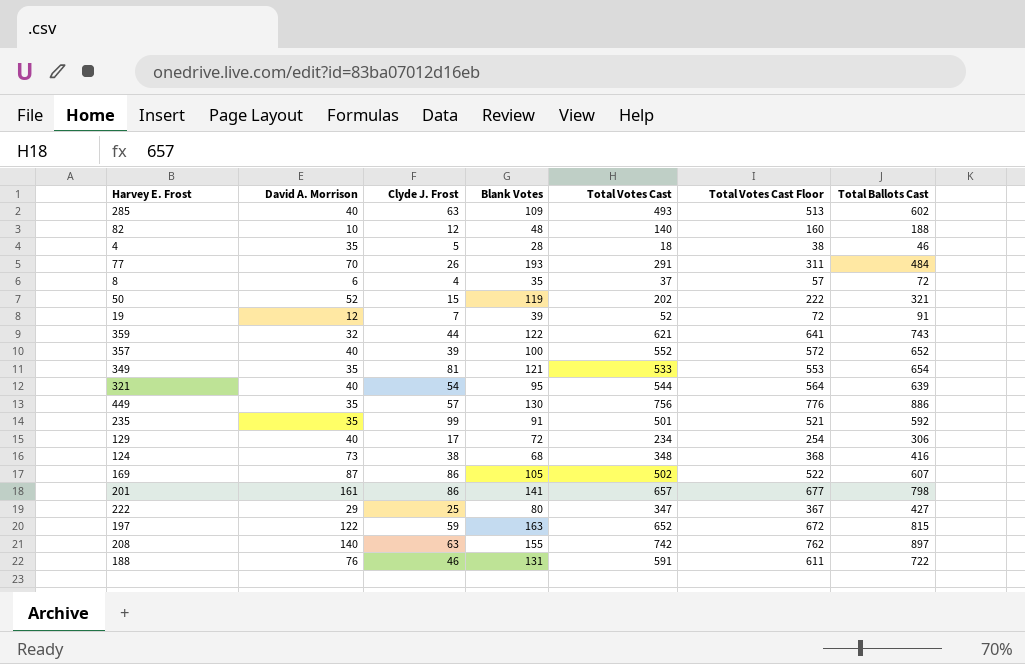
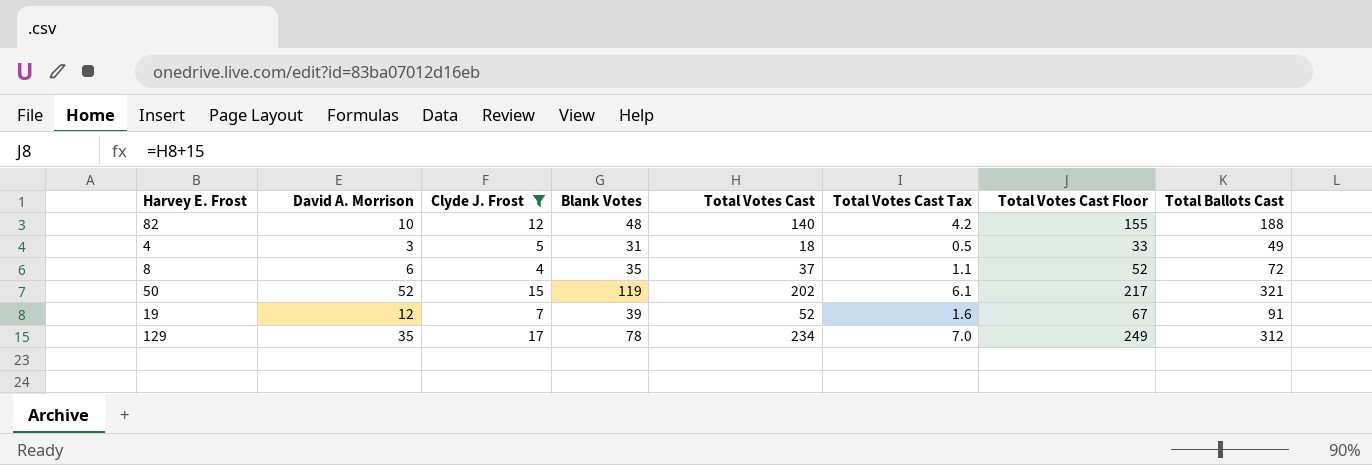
filter: none -> Clyde J. Frost <= 17
column Total Votes Cast Tax | formula: none -> [Total Votes Cast] * 0.03
column Total Votes Cast Floor | formula: [Total Votes Cast] + 20 -> [Total Votes Cast] + 15
4 | David A. Morrison: 35 -> 3
4 | Blank Votes: 28 -> 31
4 | Total Ballots Cast: 46 -> 49
129 | David A. Morrison: 40 -> 35
129 | Blank Votes: 72 -> 78
129 | Total Ballots Cast: 306 -> 312

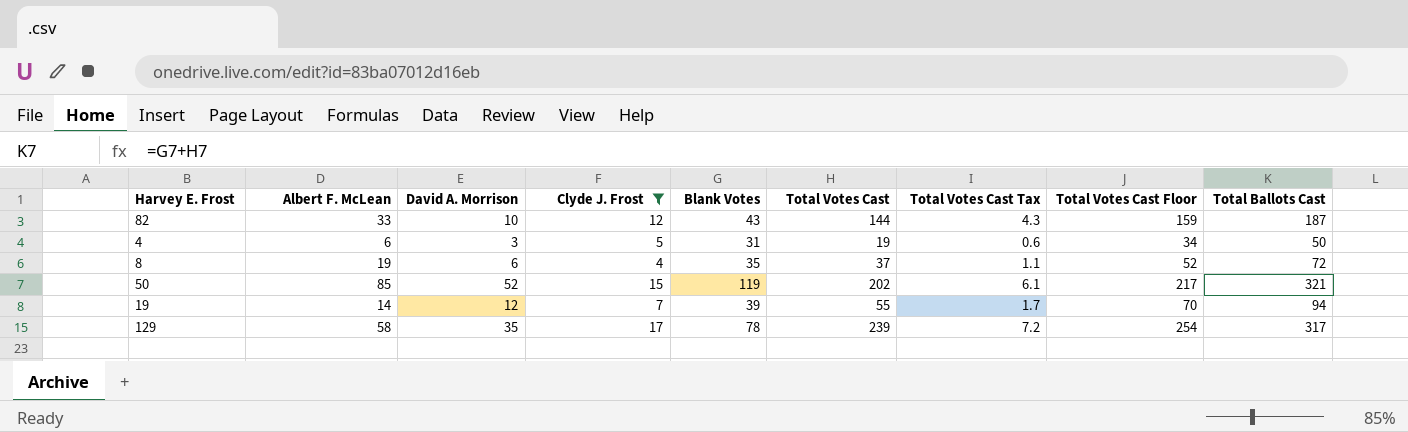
column Albert F. McLean | position: none -> 2
82 | Blank Votes: 48 -> 43
82 | Total Votes Cast: 140 -> 144
82 | Total Votes Cast Tax: 4.2 -> 4.3
82 | Total Votes Cast Floor: 155 -> 159
82 | Total Ballots Cast: 188 -> 187
4 | Total Votes Cast: 18 -> 19
4 | Total Votes Cast Tax: 0.5 -> 0.6
4 | Total Votes Cast Floor: 33 -> 34
4 | Total Ballots Cast: 49 -> 50
19 | Total Votes Cast: 52 -> 55
19 | Total Votes Cast Tax: 1.6 -> 1.7
19 | Total Votes Cast Floor: 67 -> 70
19 | Total Ballots Cast: 91 -> 94
129 | Total Votes Cast: 234 -> 239
129 | Total Votes Cast Tax: 7.0 -> 7.2
129 | Total Votes Cast Floor: 249 -> 254
129 | Total Ballots Cast: 312 -> 317

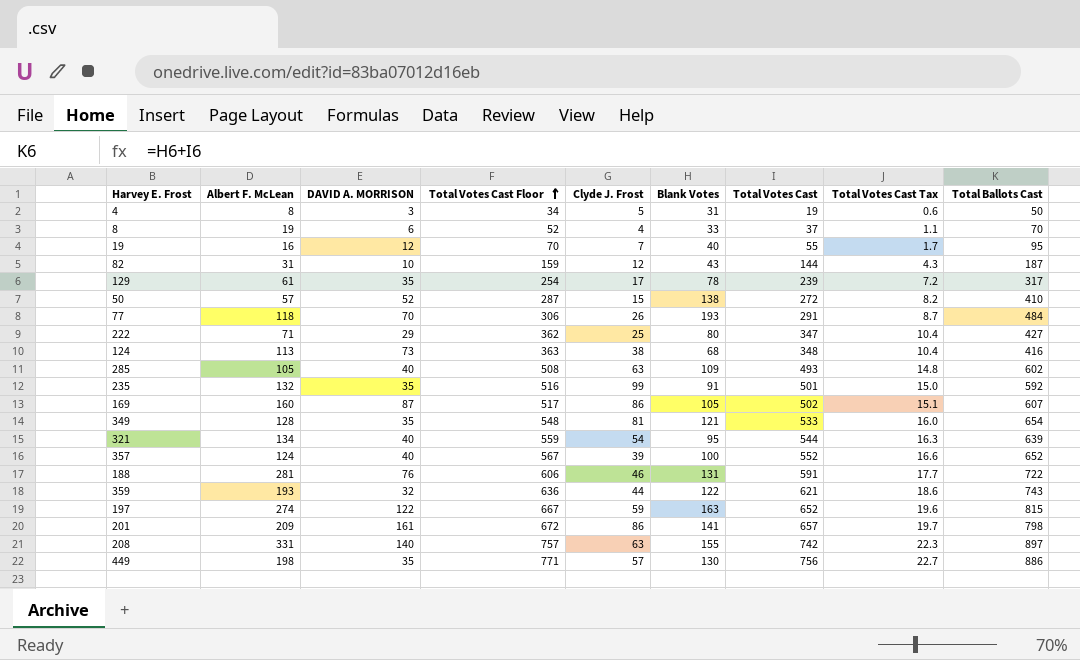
filter: Clyde J. Frost <= 17 -> none
row order: none -> Total Votes Cast Floor ascending
column name: David A. Morrison -> DAVID A. MORRISON
column Total Votes Cast Floor | position: 8 -> 4
4 | Albert F. McLean: 6 -> 8
8 | Blank Votes: 35 -> 33
8 | Total Ballots Cast: 72 -> 70
19 | Albert F. McLean: 14 -> 16
19 | Blank Votes: 39 -> 40
19 | Total Ballots Cast: 94 -> 95
82 | Albert F. McLean: 33 -> 31
129 | Albert F. McLean: 58 -> 61
50 | Albert F. McLean: 85 -> 57
50 | Total Votes Cast Floor: 217 -> 287
50 | Blank Votes: 119 -> 138
50 | Total Votes Cast: 202 -> 272
50 | Total Votes Cast Tax: 6.1 -> 8.2
50 | Total Ballots Cast: 321 -> 410

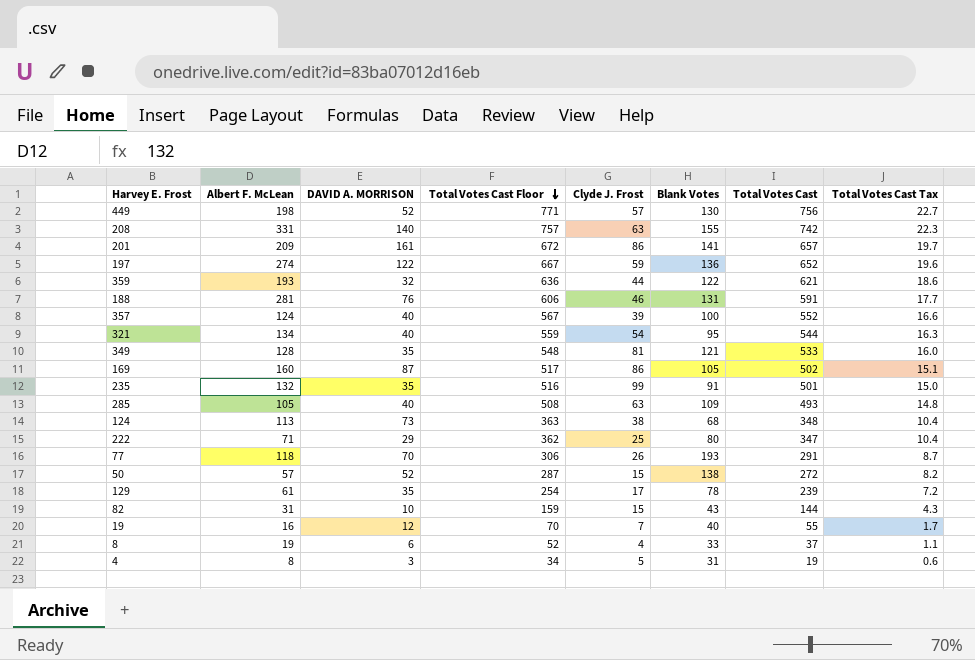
row order: Total Votes Cast Floor ascending -> Total Votes Cast Floor descending
column Total Ballots Cast | formula: [Blank Votes] + [Total Votes Cast] -> none
449 | DAVID A. MORRISON: 35 -> 52
197 | Blank Votes: 163 -> 136
82 | Clyde J. Frost: 12 -> 15

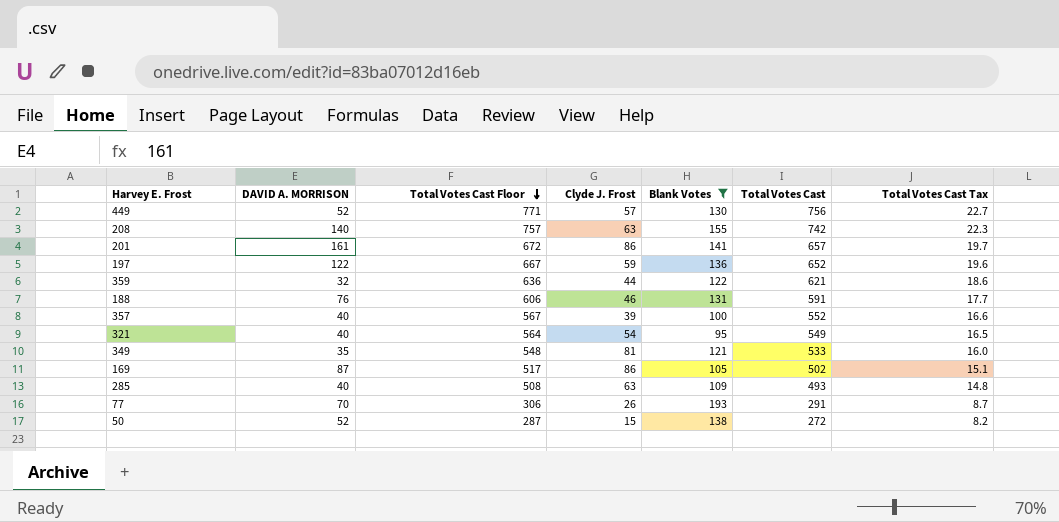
filter: none -> Blank Votes >= 95
column Albert F. McLean | position: 2 -> none
321 | Total Votes Cast Floor: 559 -> 564
321 | Total Votes Cast: 544 -> 549
321 | Total Votes Cast Tax: 16.3 -> 16.5

